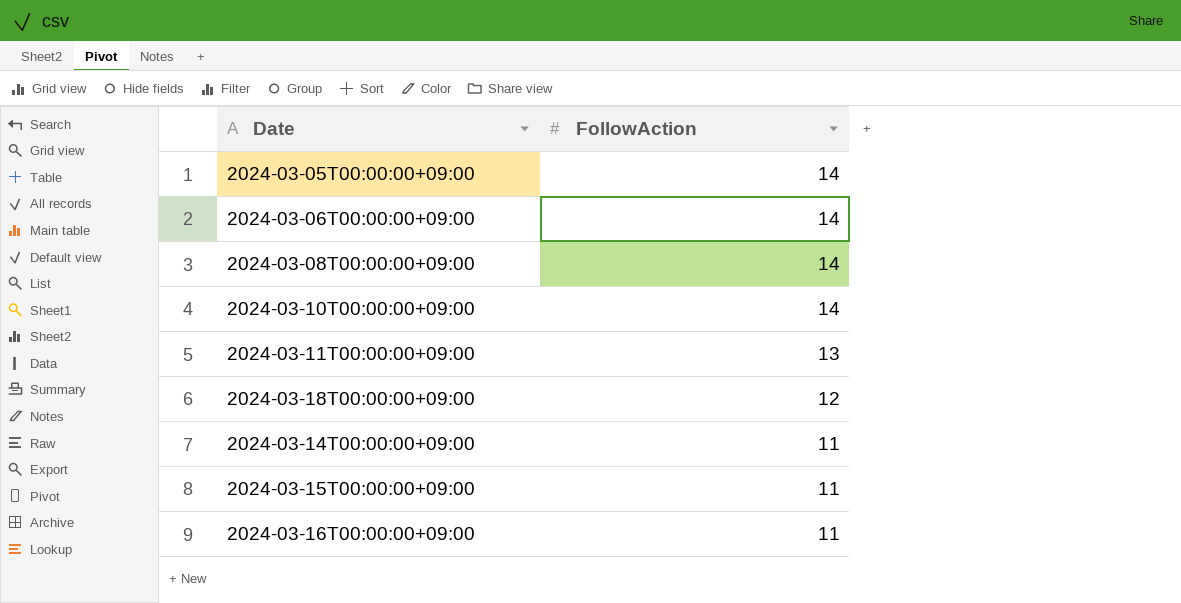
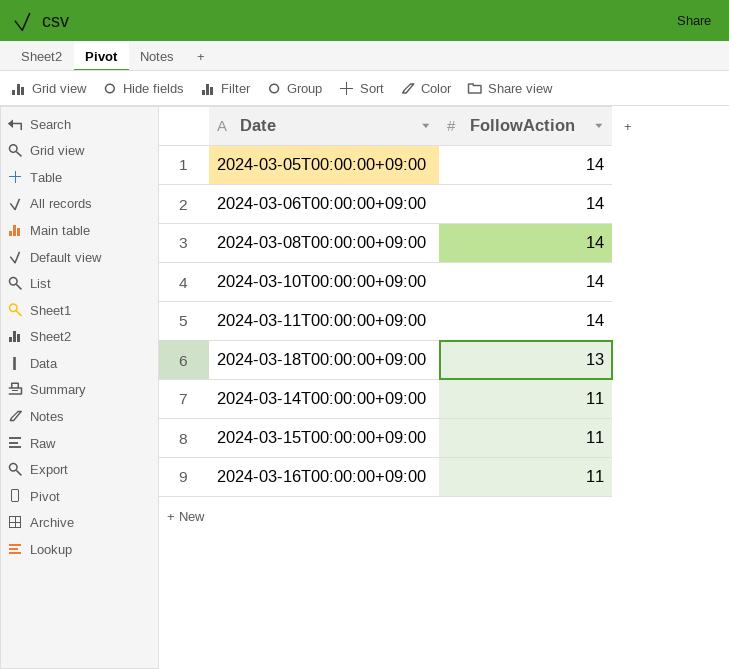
2024-03-11T00:00:00+09:00 | FollowAction: 13 -> 14
2024-03-18T00:00:00+09:00 | FollowAction: 12 -> 13

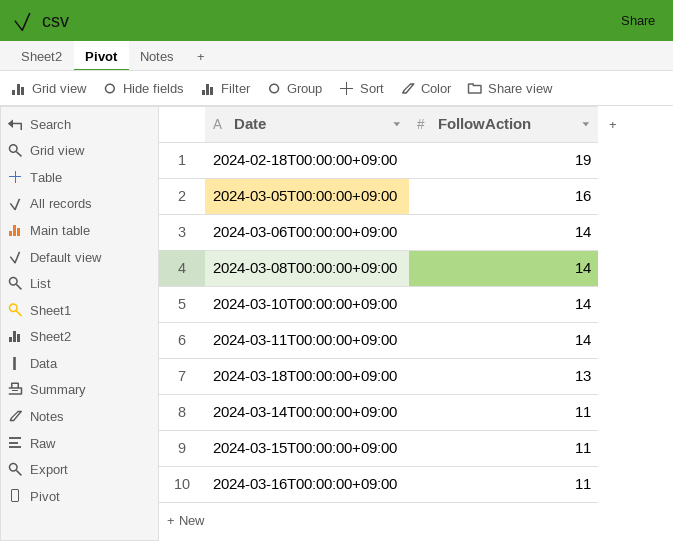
row 2024-02-18T00:00:00+09:00: none -> 19
2024-03-05T00:00:00+09:00 | FollowAction: 14 -> 16

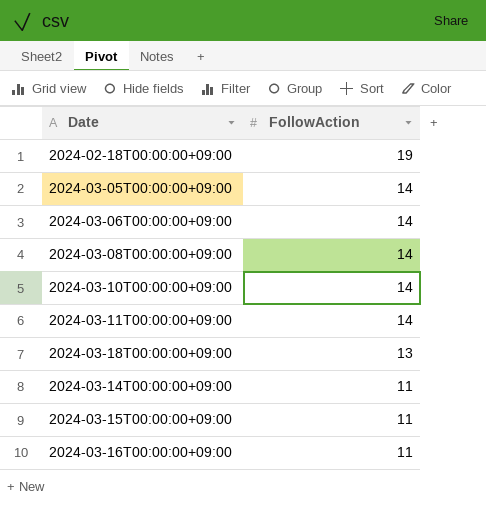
2024-03-05T00:00:00+09:00 | FollowAction: 16 -> 14

